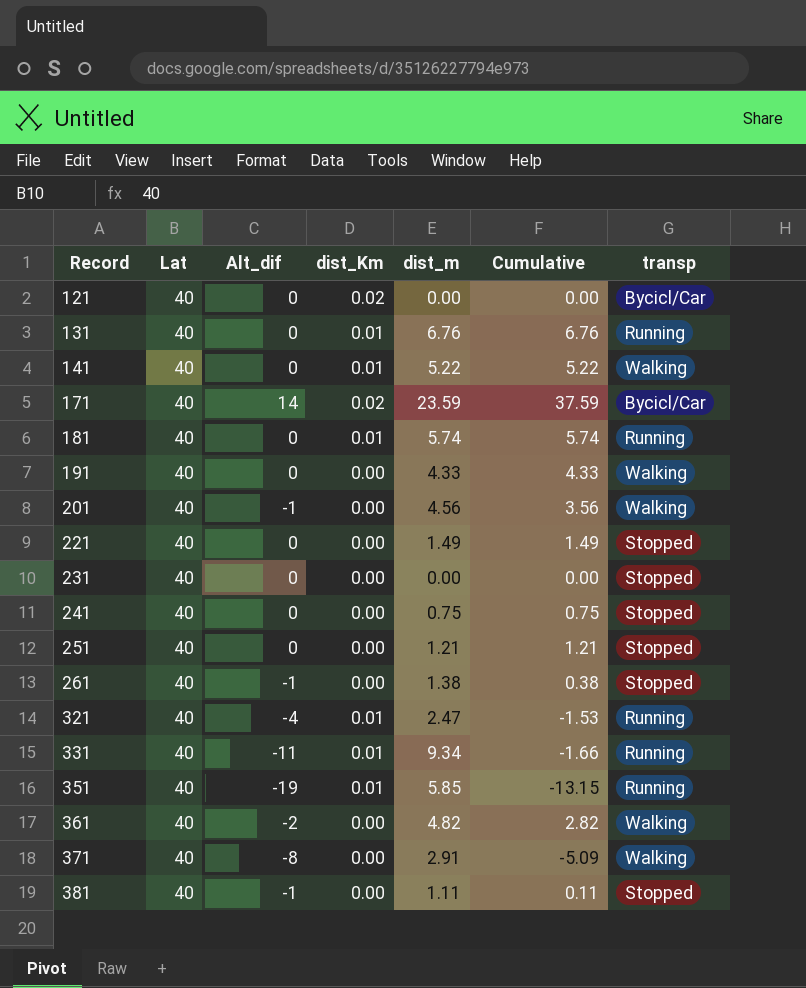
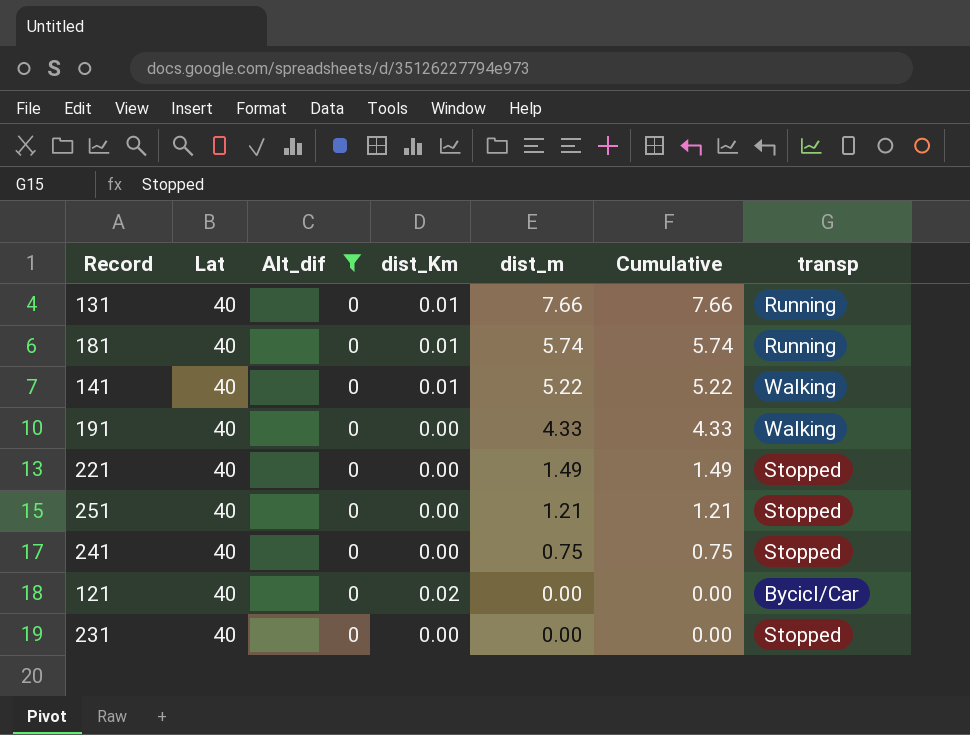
filter: none -> Alt_dif = 0
row order: Record ascending -> dist_m descending
131 | dist_m: 6.76 -> 7.66
131 | Cumulative: 6.76 -> 7.66

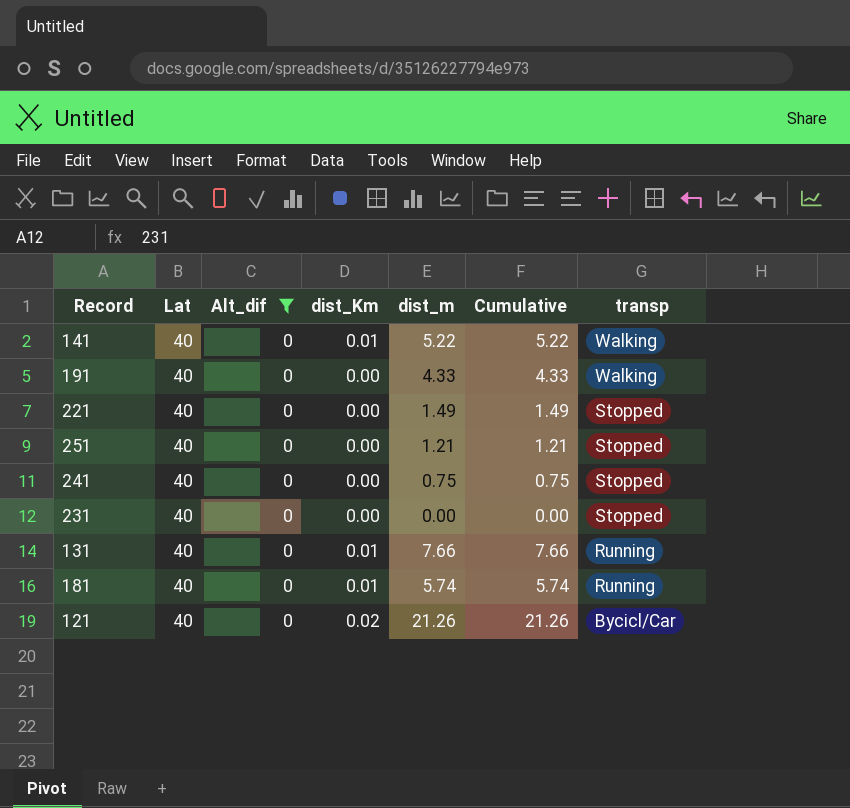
row order: dist_m descending -> transp descending
121 | dist_m: 0.00 -> 21.26
121 | Cumulative: 0.00 -> 21.26

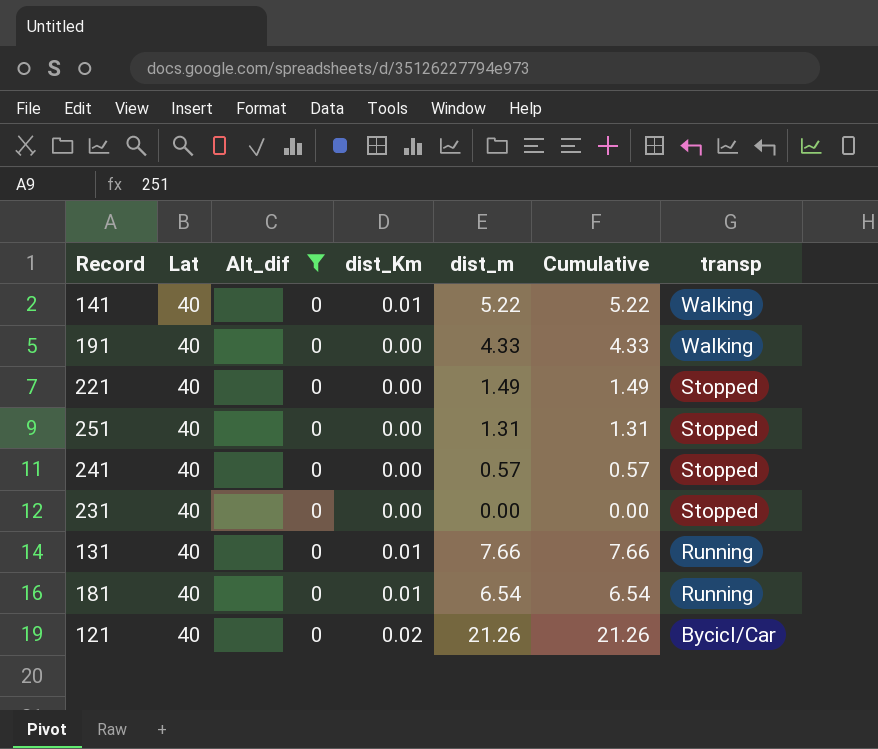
251 | dist_m: 1.21 -> 1.31
251 | Cumulative: 1.21 -> 1.31
241 | dist_m: 0.75 -> 0.57
241 | Cumulative: 0.75 -> 0.57
181 | dist_m: 5.74 -> 6.54
181 | Cumulative: 5.74 -> 6.54

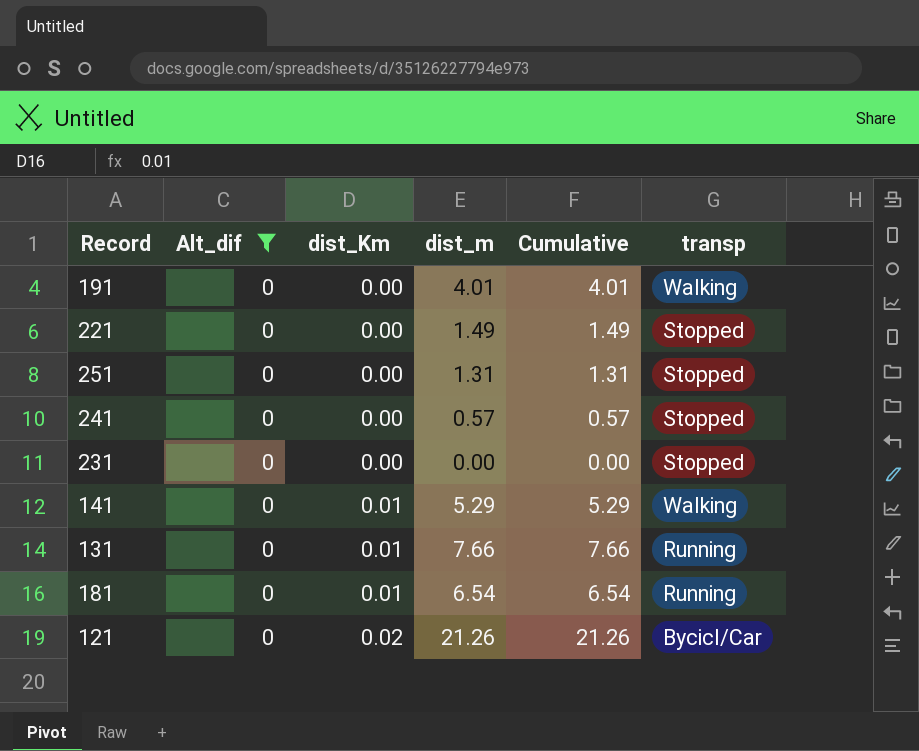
row order: transp descending -> dist_Km ascending
column Lat | position: 2 -> none
191 | dist_m: 4.33 -> 4.01
191 | Cumulative: 4.33 -> 4.01
141 | dist_m: 5.22 -> 5.29
141 | Cumulative: 5.22 -> 5.29

